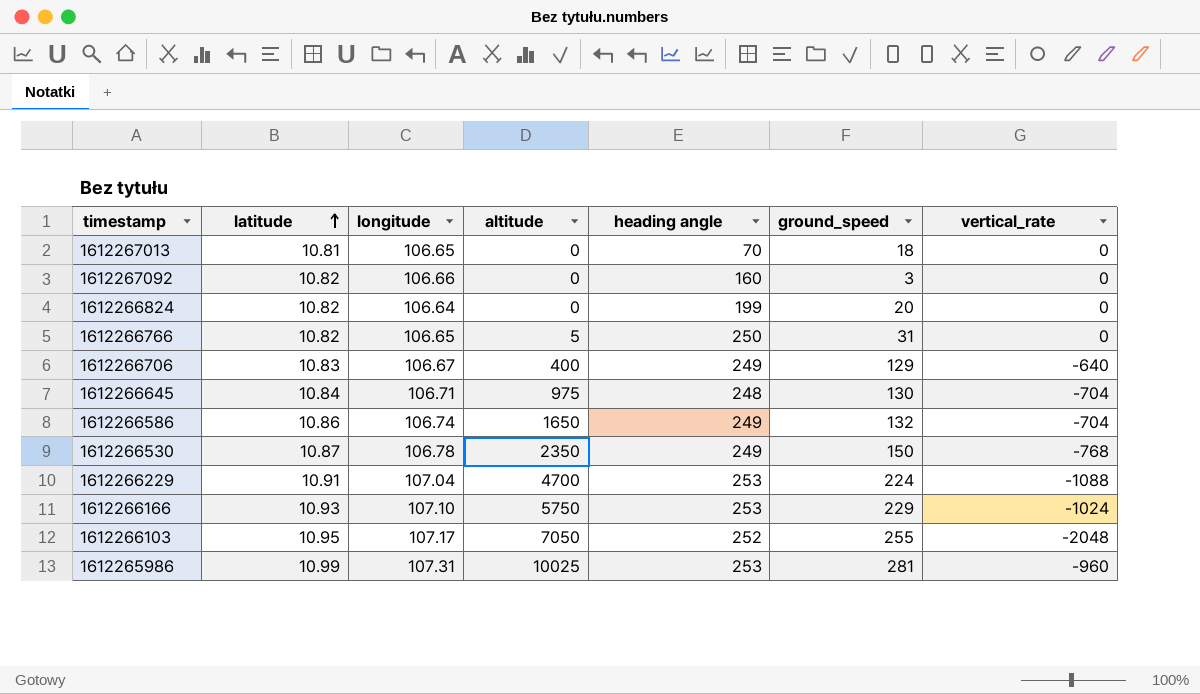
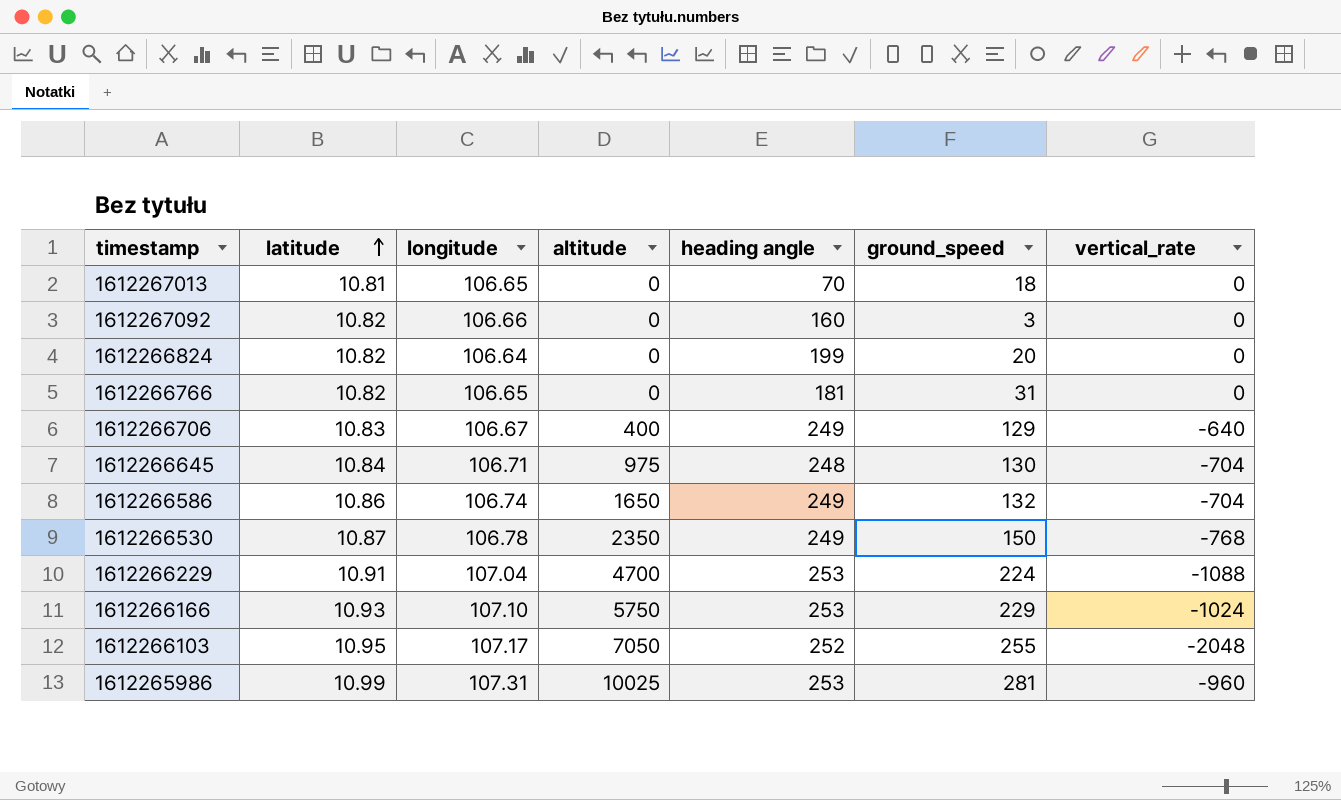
1612266766 | altitude: 5 -> 0
1612266766 | heading angle: 250 -> 181

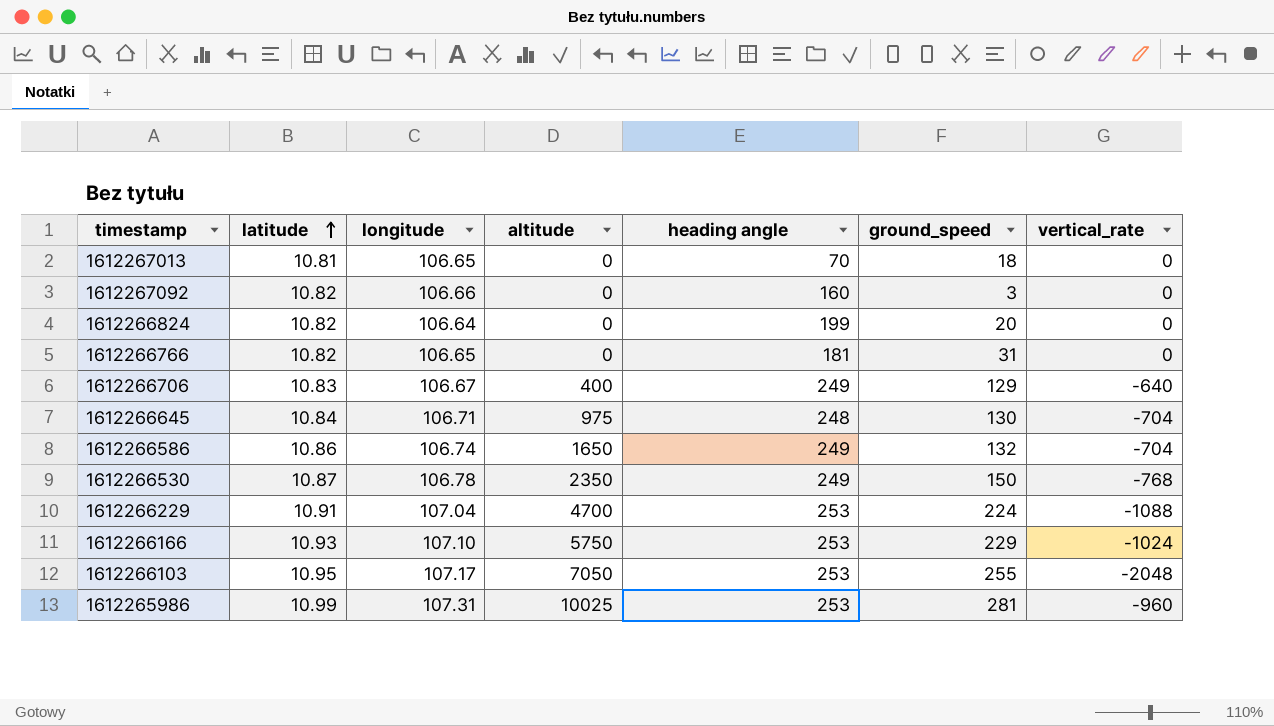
1612266103 | heading angle: 252 -> 253

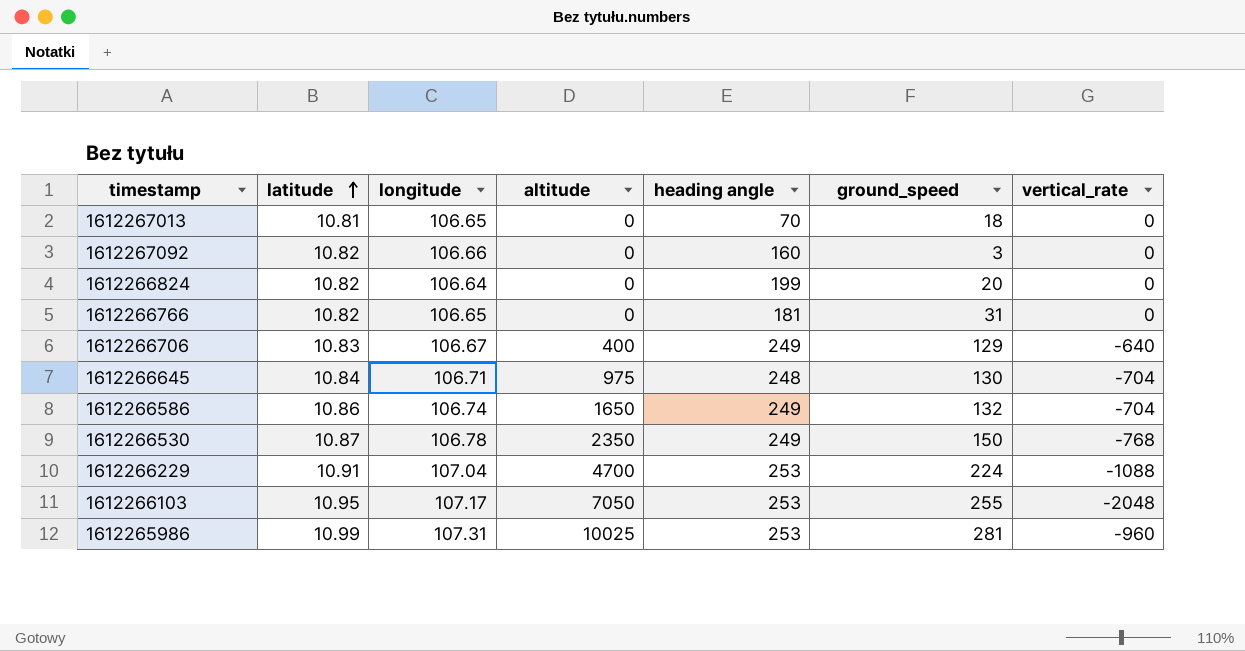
row 1612266166: 10.93 | 107.10 | 5750 | 253 | 229 | -1024 -> none

